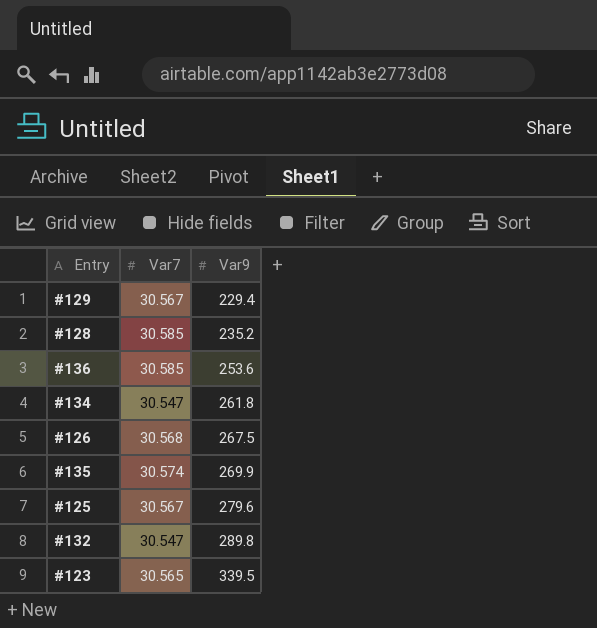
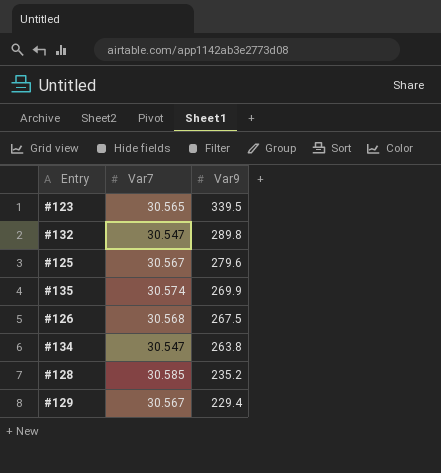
row order: Var9 ascending -> Var9 descending
row #136: 30.585 | 253.6 -> none
#134 | Var9: 261.8 -> 263.8

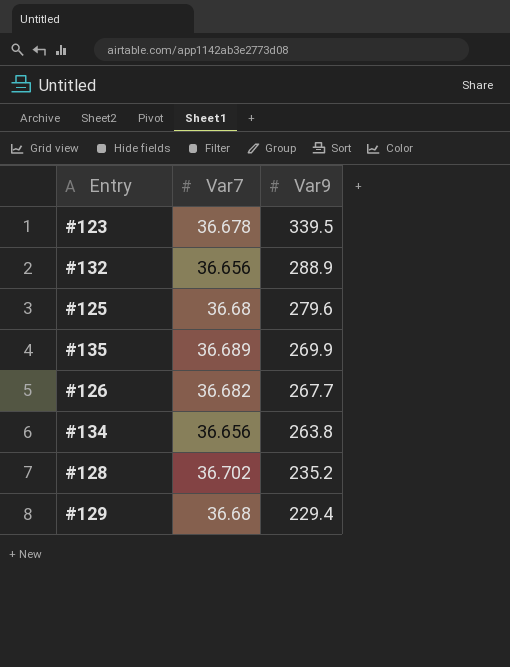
#123 | Var7: 30.565 -> 36.678
#132 | Var7: 30.547 -> 36.656
#132 | Var9: 289.8 -> 288.9
#125 | Var7: 30.567 -> 36.68
#135 | Var7: 30.574 -> 36.689
#126 | Var7: 30.568 -> 36.682
#126 | Var9: 267.5 -> 267.7
#134 | Var7: 30.547 -> 36.656
#128 | Var7: 30.585 -> 36.702
#129 | Var7: 30.567 -> 36.68

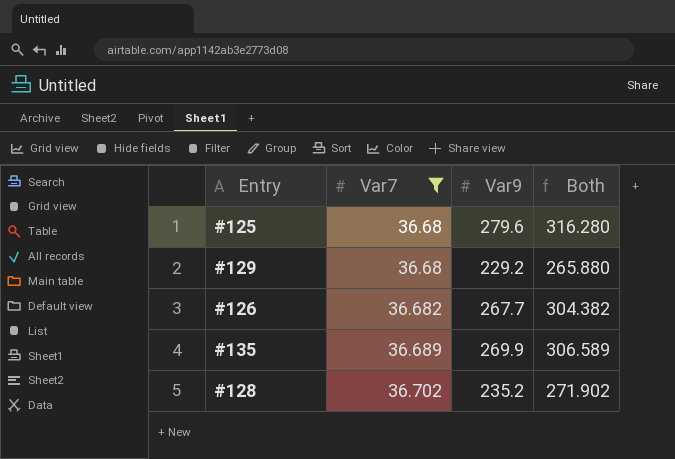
filter: none -> Var7 >= 36.68
row order: Var9 descending -> Var7 ascending
column Both | formula: none -> [Var7] + [Var9]
#129 | Var9: 229.4 -> 229.2

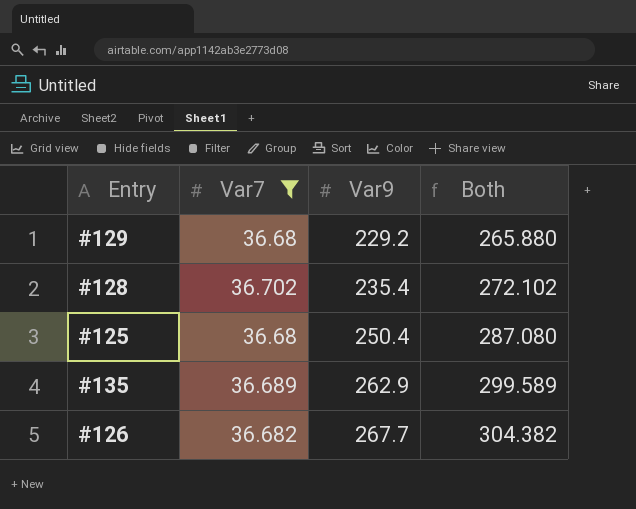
row order: Var7 ascending -> Var9 ascending
#128 | Var9: 235.2 -> 235.4
#128 | Both: 271.902 -> 272.102
#125 | Var9: 279.6 -> 250.4
#125 | Both: 316.280 -> 287.080
#135 | Var9: 269.9 -> 262.9
#135 | Both: 306.589 -> 299.589

